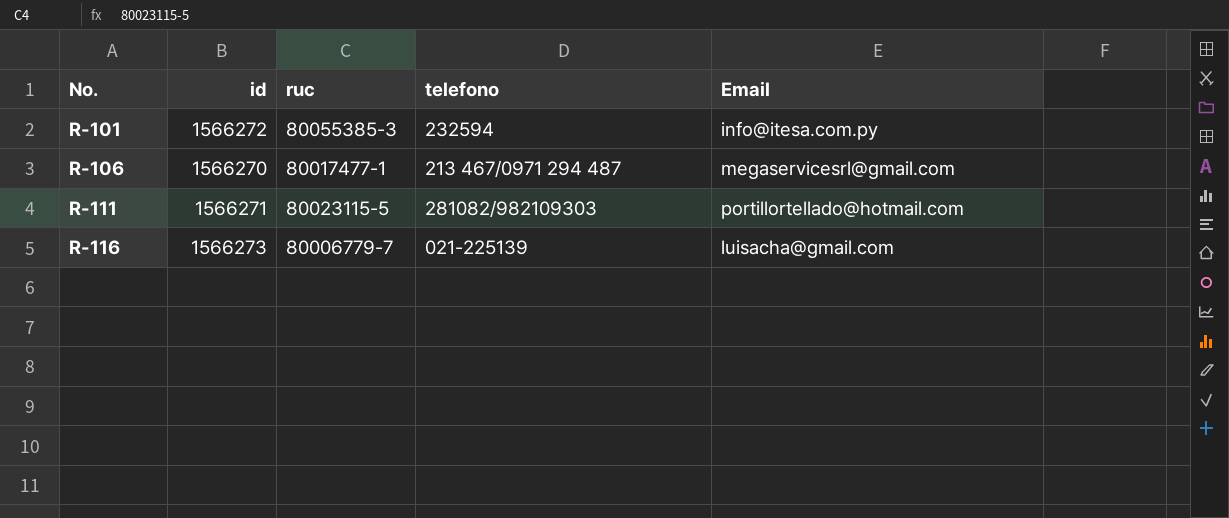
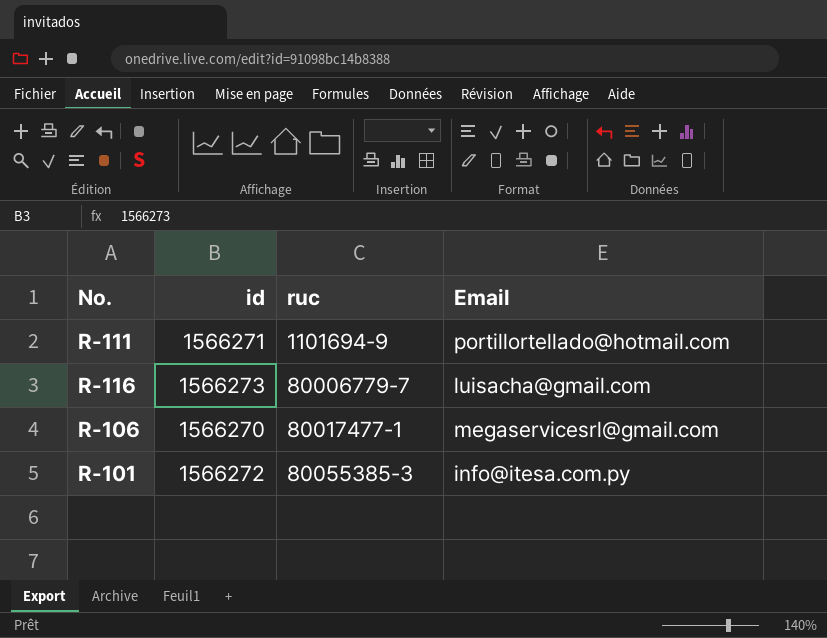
row order: No. ascending -> ruc ascending
column telefono | position: 4 -> none
R-111 | ruc: 80023115-5 -> 1101694-9

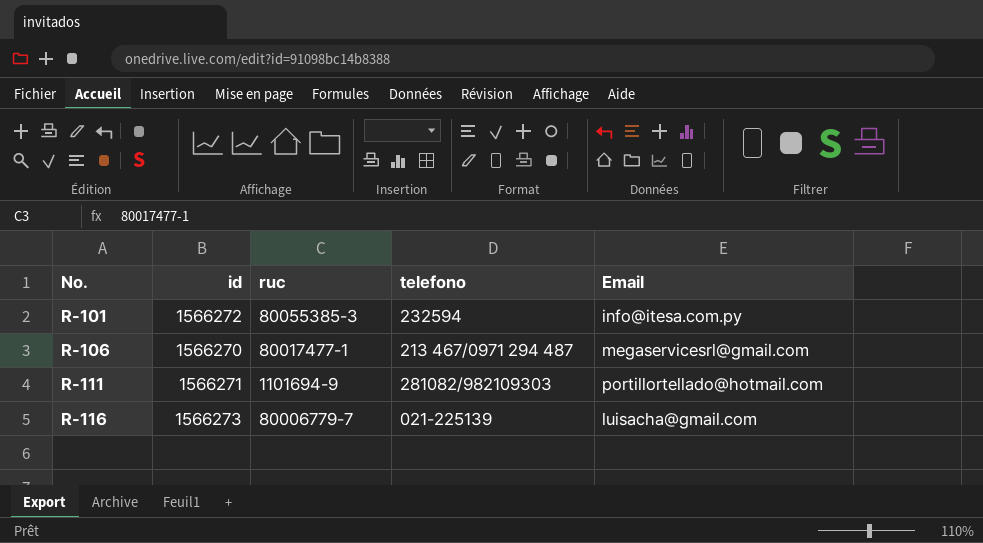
row order: ruc ascending -> No. ascending
column telefono | position: none -> 4

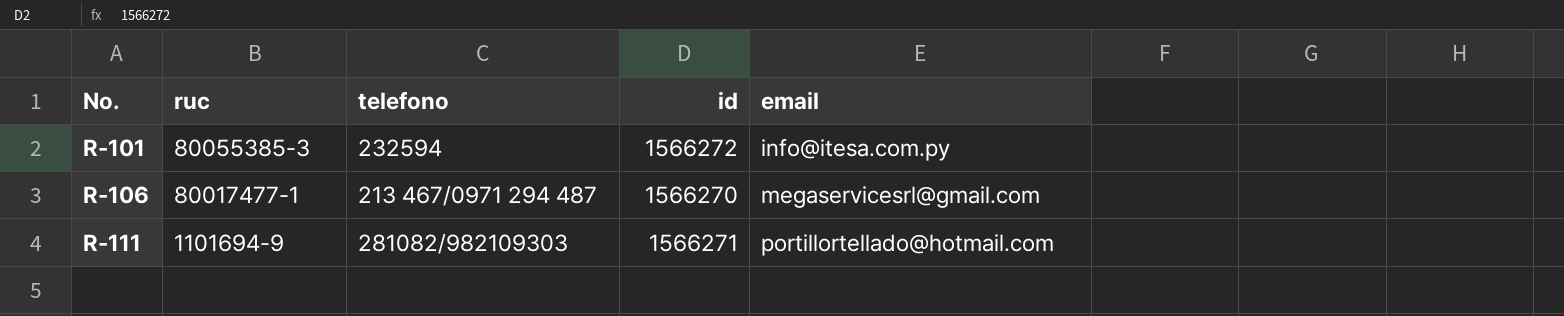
column id | position: 2 -> 4
column name: Email -> email
row R-116: 1566273 | 80006779-7 | 021-225139 | luisacha@gmail.com -> none

